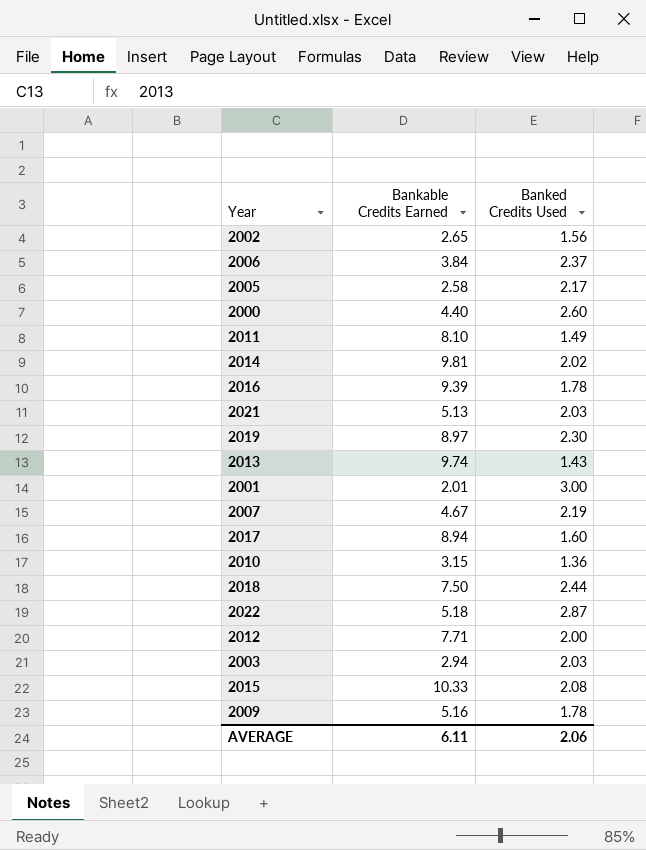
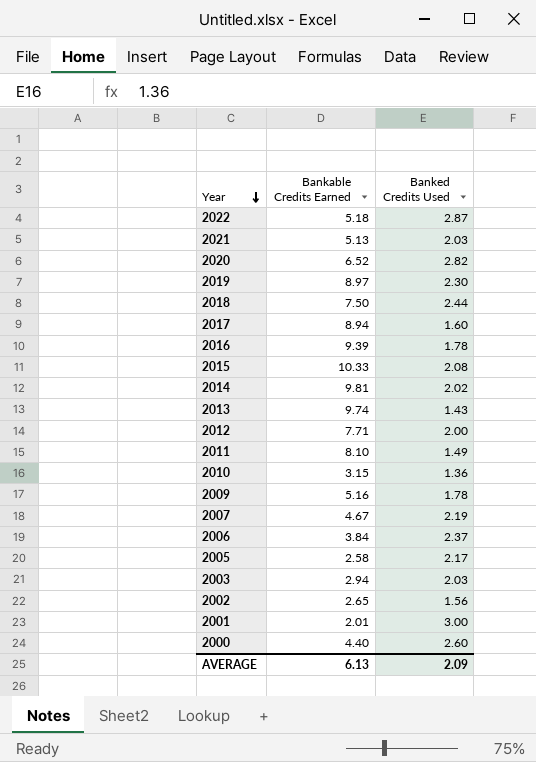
row order: none -> Year descending
row 2020: none -> 6.52 | 2.82
AVERAGE | Bankable Credits Earned: 6.11 -> 6.13
AVERAGE | Banked Credits Used: 2.06 -> 2.09

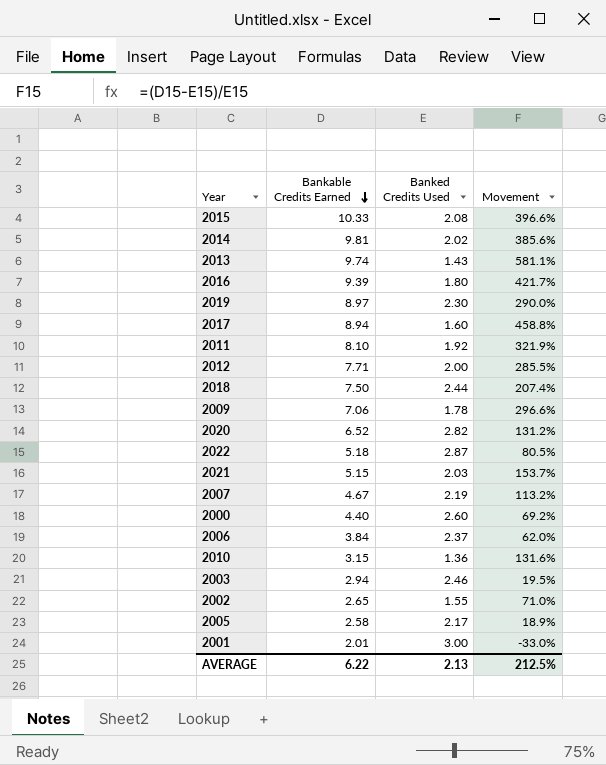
row order: Year descending -> Bankable Credits Earned descending
column Movement | formula: none -> ([Bankable Credits Earned] - [Banked Credits Used]) / [Banked Credits Used]
2016 | Banked Credits Used: 1.78 -> 1.80
2011 | Banked Credits Used: 1.49 -> 1.92
2009 | Bankable Credits Earned: 5.16 -> 7.06
2021 | Bankable Credits Earned: 5.13 -> 5.15
2003 | Banked Credits Used: 2.03 -> 2.46
2002 | Banked Credits Used: 1.56 -> 1.55
AVERAGE | Bankable Credits Earned: 6.13 -> 6.22
AVERAGE | Banked Credits Used: 2.09 -> 2.13

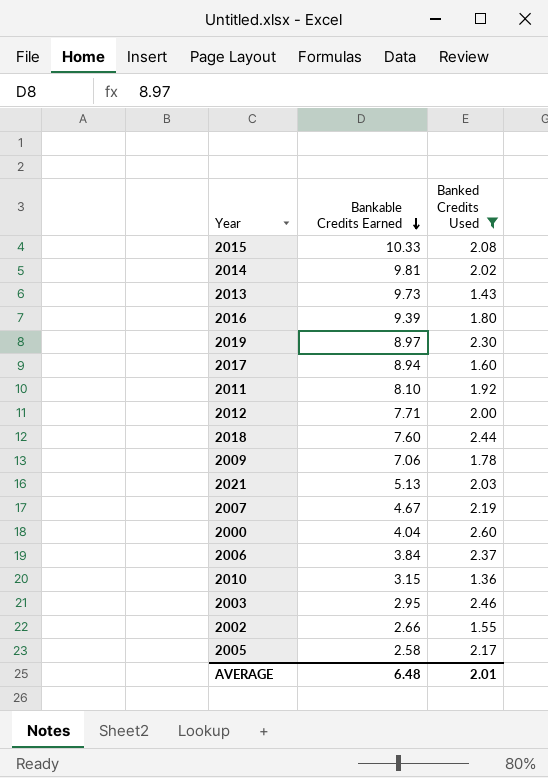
filter: none -> Banked Credits Used <= 2.60
column Movement | formula: ([Bankable Credits Earned] - [Banked Credits Used]) / [Banked Credits Used] -> none
2013 | Bankable Credits Earned: 9.74 -> 9.73
2018 | Bankable Credits Earned: 7.50 -> 7.60
2021 | Bankable Credits Earned: 5.15 -> 5.13
2000 | Bankable Credits Earned: 4.40 -> 4.04
2003 | Bankable Credits Earned: 2.94 -> 2.95
2002 | Bankable Credits Earned: 2.65 -> 2.66
AVERAGE | Bankable Credits Earned: 6.22 -> 6.48
AVERAGE | Banked Credits Used: 2.13 -> 2.01

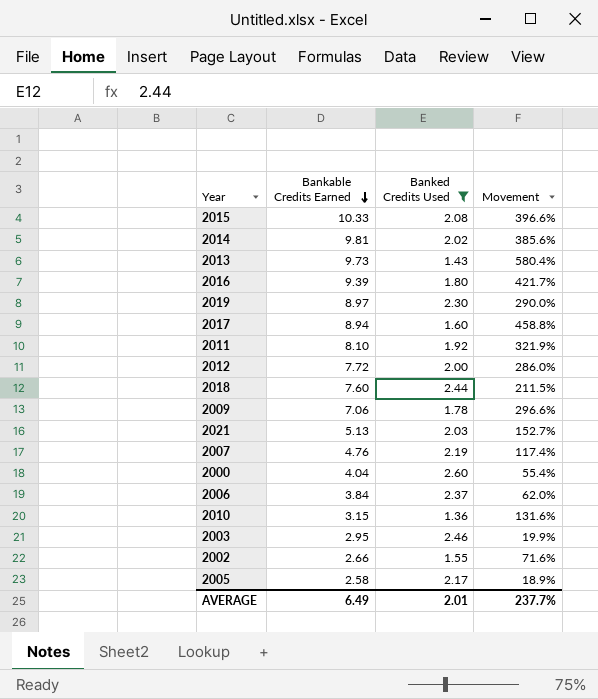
column Movement | formula: none -> ([Bankable Credits Earned] - [Banked Credits Used]) / [Banked Credits Used]
2012 | Bankable Credits Earned: 7.71 -> 7.72
2007 | Bankable Credits Earned: 4.67 -> 4.76
AVERAGE | Bankable Credits Earned: 6.48 -> 6.49

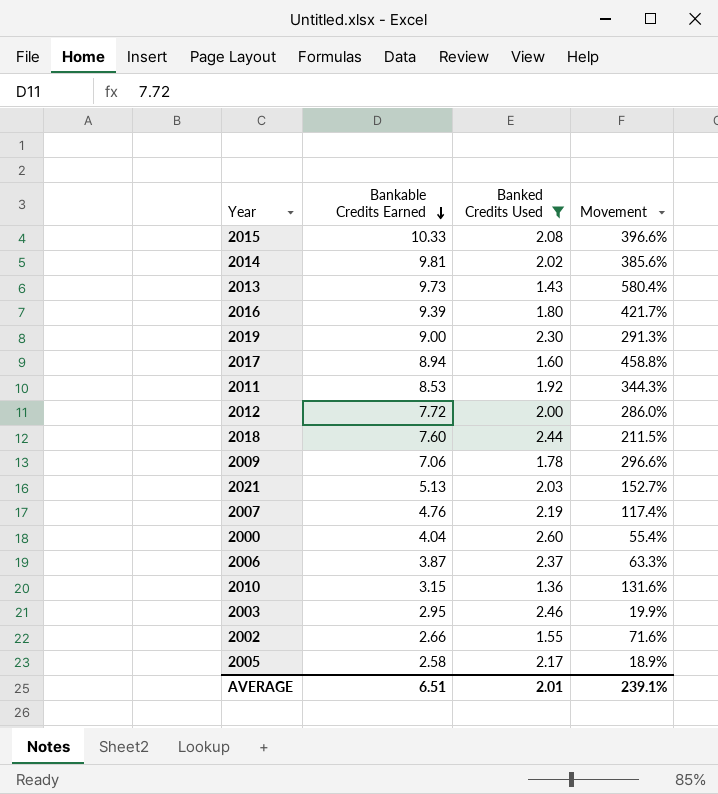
2019 | Bankable Credits Earned: 8.97 -> 9.00
2019 | Movement: 290.0% -> 291.3%
2011 | Bankable Credits Earned: 8.10 -> 8.53
2011 | Movement: 321.9% -> 344.3%
2006 | Bankable Credits Earned: 3.84 -> 3.87
2006 | Movement: 62.0% -> 63.3%
AVERAGE | Bankable Credits Earned: 6.49 -> 6.51
AVERAGE | Movement: 237.7% -> 239.1%

